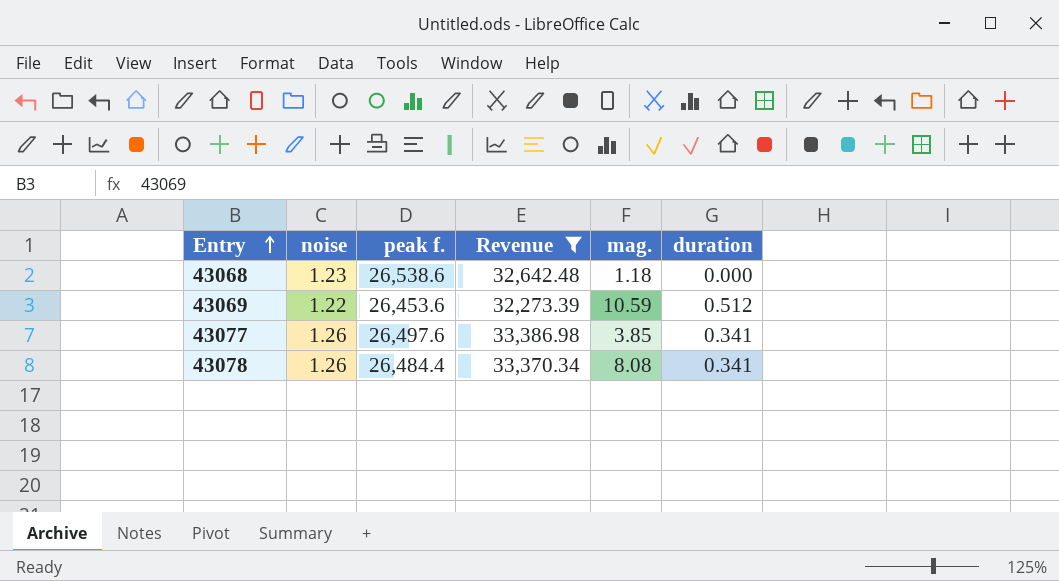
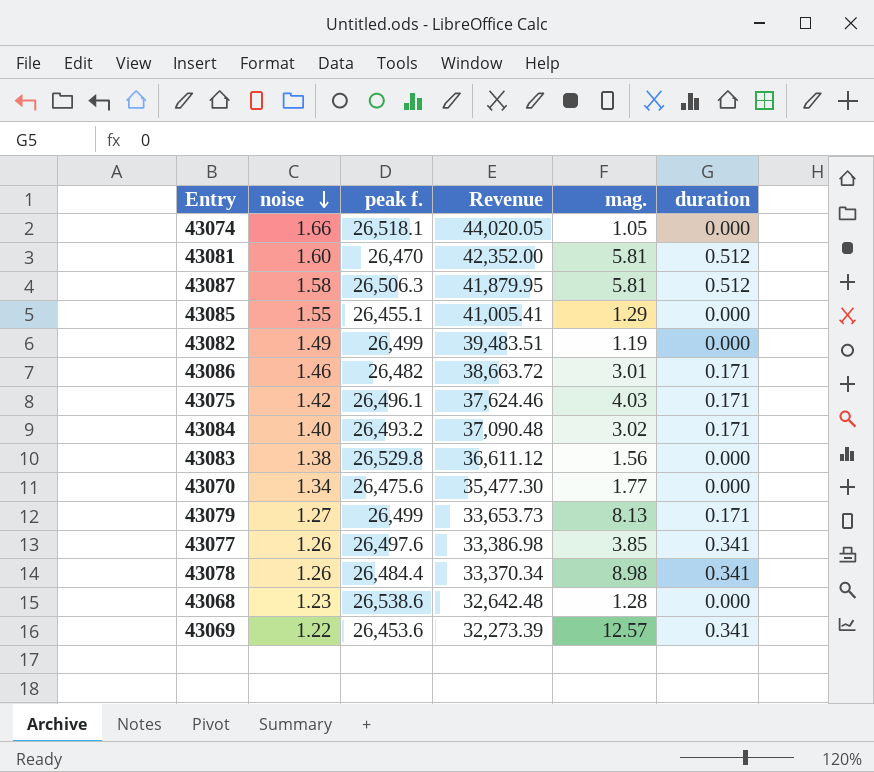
filter: Revenue <= 33,386.98 -> none
row order: Entry ascending -> noise descending
43078 | mag.: 8.08 -> 8.98
43068 | mag.: 1.18 -> 1.28
43069 | mag.: 10.59 -> 12.57
43069 | duration: 0.512 -> 0.341

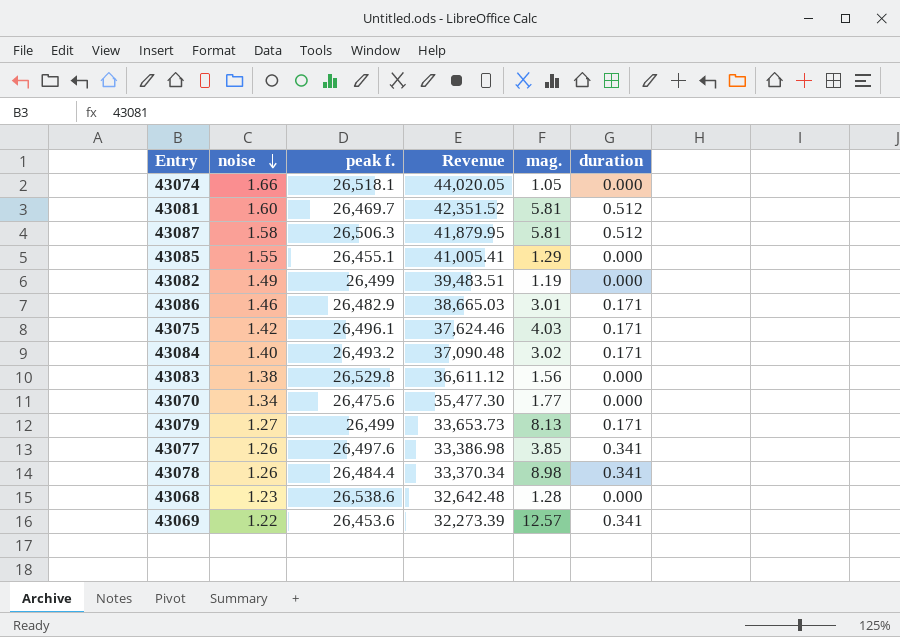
43081 | peak f.: 26,470 -> 26,469.7
43081 | Revenue: 42,352.00 -> 42,351.52
43086 | peak f.: 26,482 -> 26,482.9
43086 | Revenue: 38,663.72 -> 38,665.03

